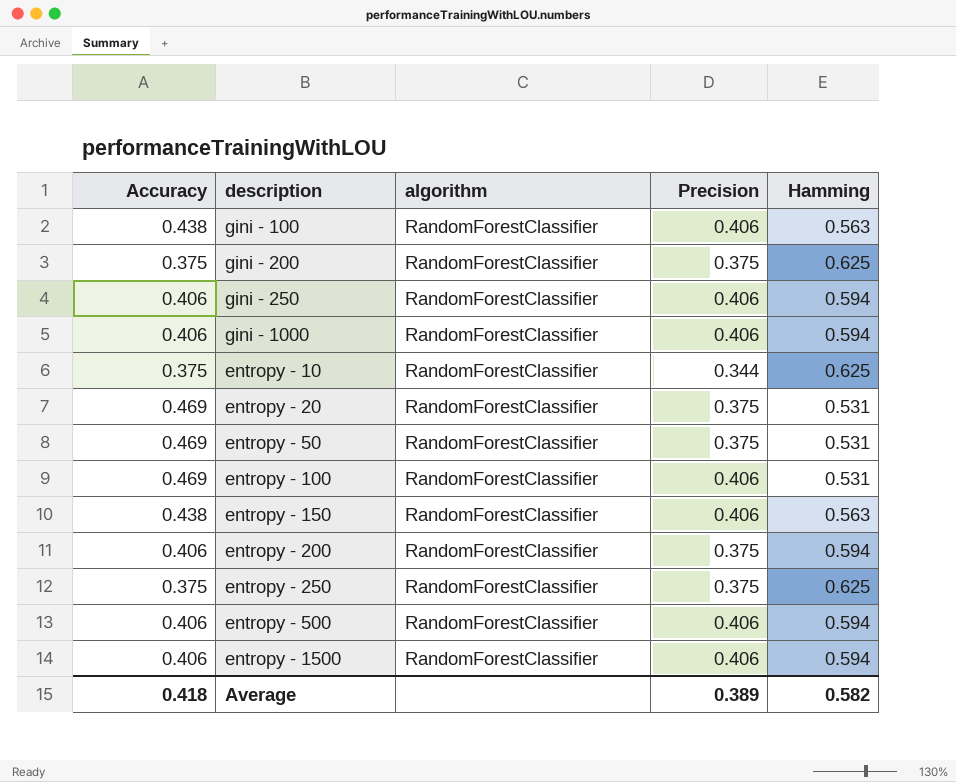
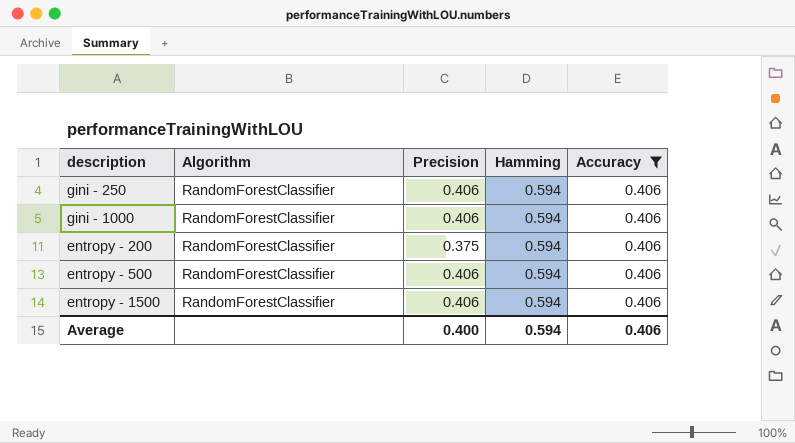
filter: none -> Accuracy = 0.406
column name: algorithm -> Algorithm
column Accuracy | position: 1 -> 5
Average | Precision: 0.389 -> 0.400
Average | Hamming: 0.582 -> 0.594
Average | Accuracy: 0.418 -> 0.406

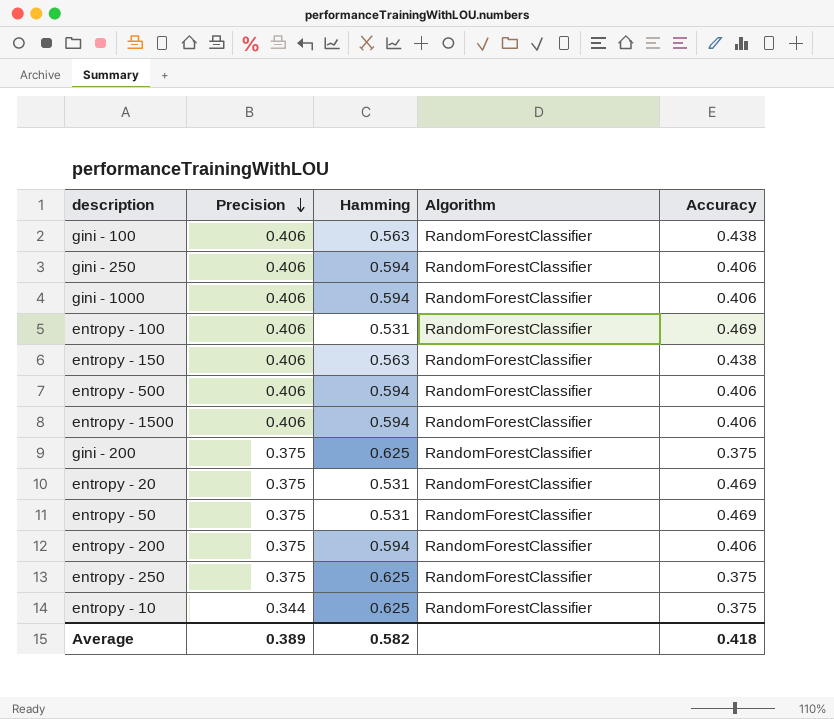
filter: Accuracy = 0.406 -> none
row order: none -> Precision descending
column Algorithm | position: 2 -> 4
Average | Precision: 0.400 -> 0.389
Average | Hamming: 0.594 -> 0.582
Average | Accuracy: 0.406 -> 0.418

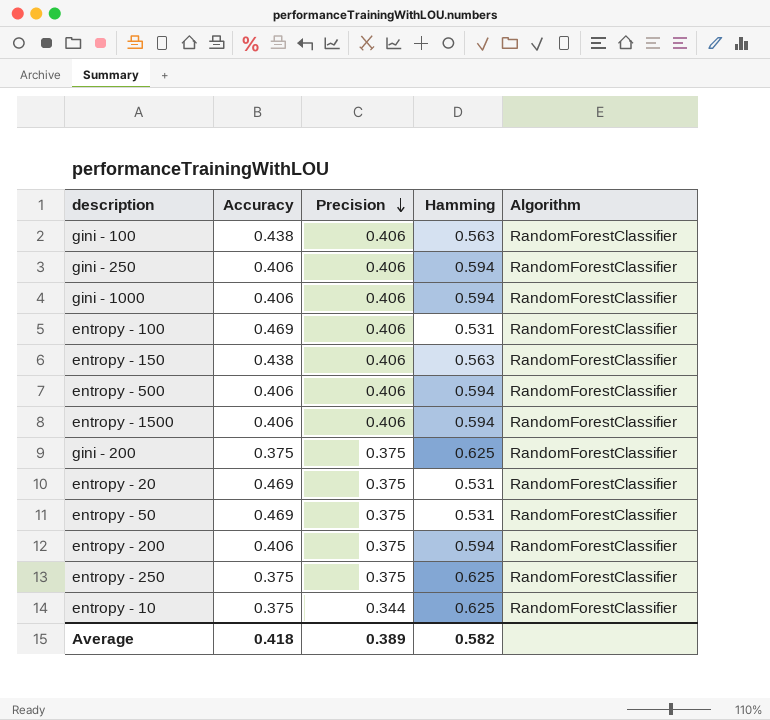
column Accuracy | position: 5 -> 2

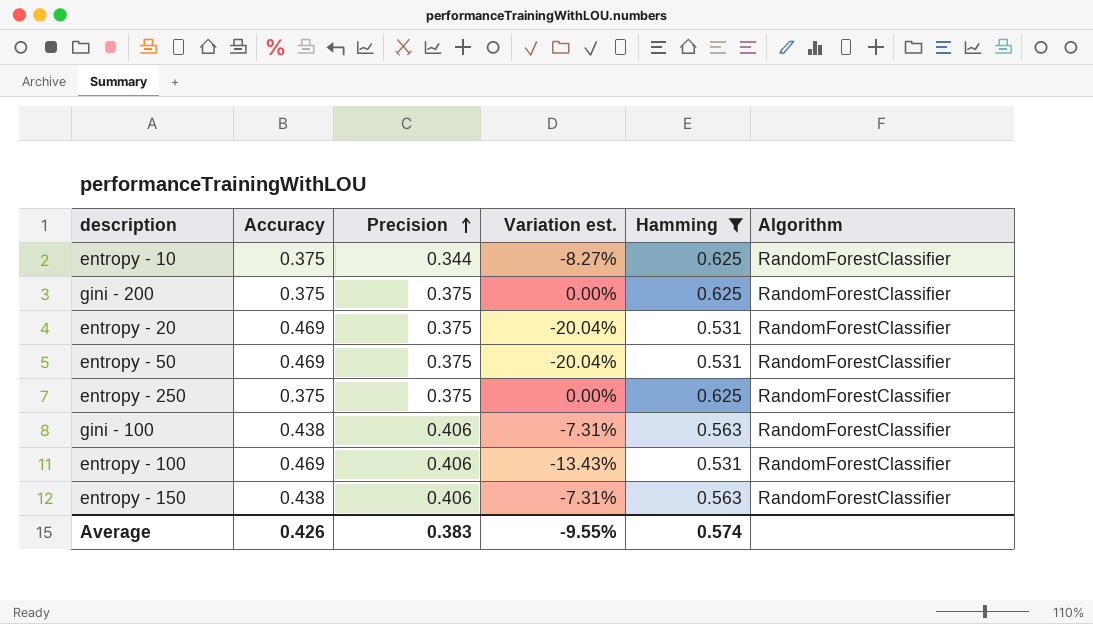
filter: none -> Hamming != 0.594
row order: Precision descending -> Precision ascending
column Variation est. | formula: none -> ([Precision] - [Accuracy]) / [Accuracy]
Average | Accuracy: 0.418 -> 0.426
Average | Precision: 0.389 -> 0.383
Average | Hamming: 0.582 -> 0.574

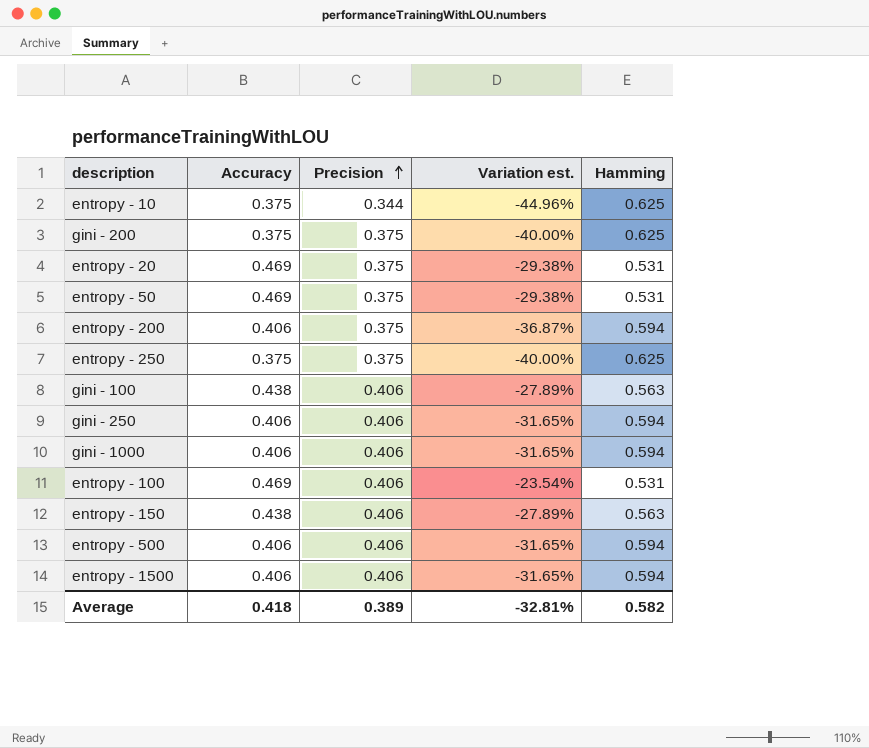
filter: Hamming != 0.594 -> none
column Algorithm | position: 6 -> none
column Variation est. | formula: ([Precision] - [Accuracy]) / [Accuracy] -> ([Precision] - [Hamming]) / [Hamming]
Average | Accuracy: 0.426 -> 0.418
Average | Precision: 0.383 -> 0.389
Average | Variation est.: -9.55% -> -32.81%
Average | Hamming: 0.574 -> 0.582

